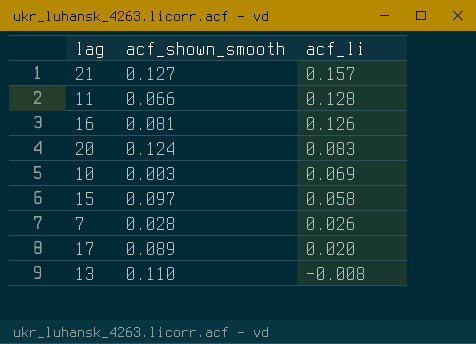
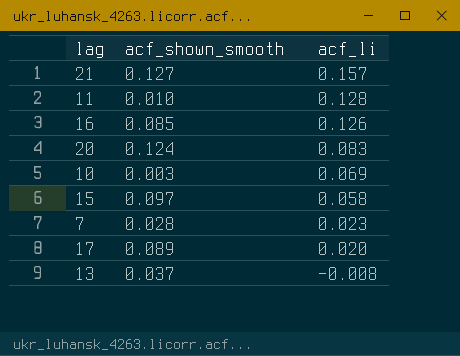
11 | acf_shown_smooth: 0.066 -> 0.010
16 | acf_shown_smooth: 0.081 -> 0.085
7 | acf_li: 0.026 -> 0.023
13 | acf_shown_smooth: 0.110 -> 0.037

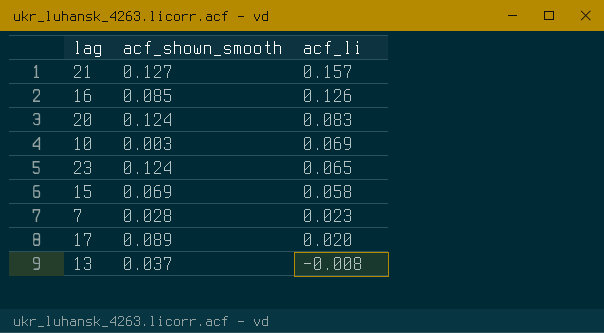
row 11: 0.010 | 0.128 -> none
row 23: none -> 0.124 | 0.065
15 | acf_shown_smooth: 0.097 -> 0.069

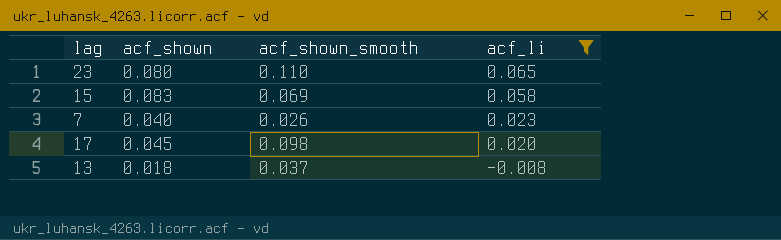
filter: none -> acf_li <= 0.065
column acf_shown | position: none -> 2
23 | acf_shown_smooth: 0.124 -> 0.110
7 | acf_shown_smooth: 0.028 -> 0.026
17 | acf_shown_smooth: 0.089 -> 0.098

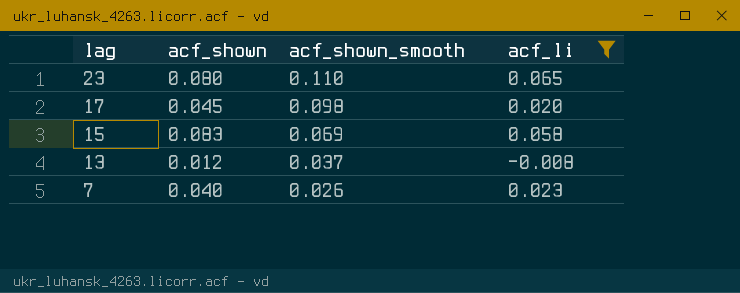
row order: acf_li descending -> lag descending
13 | acf_shown: 0.018 -> 0.012

